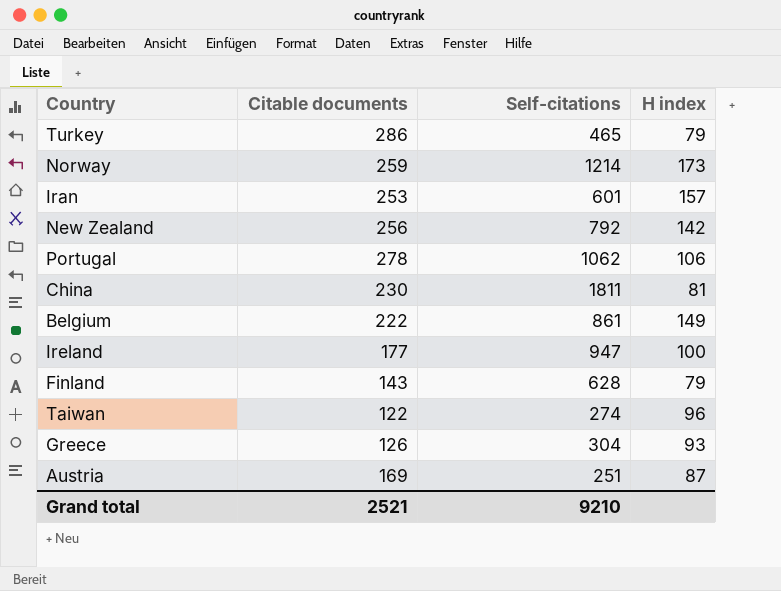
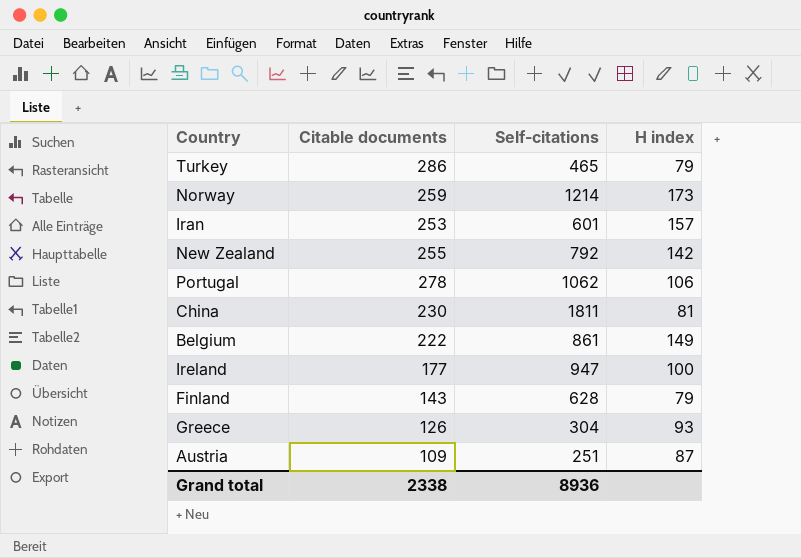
row Taiwan: 122 | 274 | 96 -> none
New Zealand | Citable documents: 256 -> 255
Austria | Citable documents: 169 -> 109
Grand total | Citable documents: 2521 -> 2338
Grand total | Self-citations: 9210 -> 8936

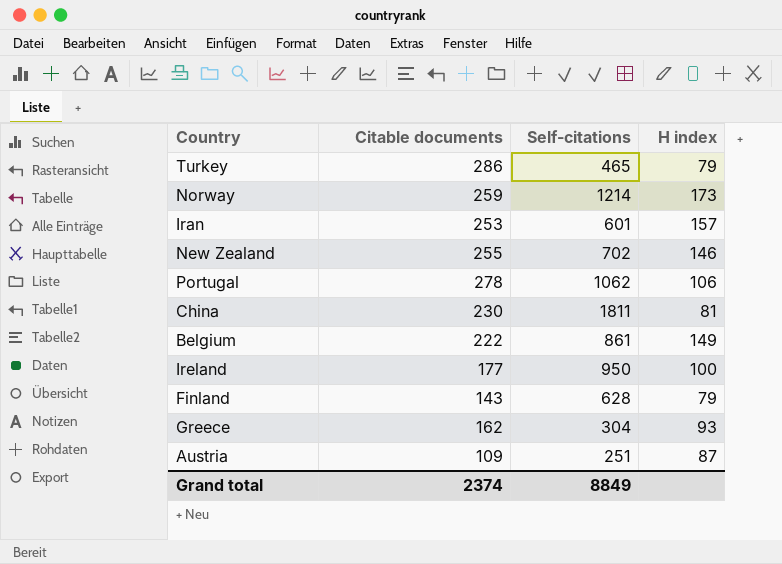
New Zealand | Self-citations: 792 -> 702
New Zealand | H index: 142 -> 146
Ireland | Self-citations: 947 -> 950
Greece | Citable documents: 126 -> 162
Grand total | Citable documents: 2338 -> 2374
Grand total | Self-citations: 8936 -> 8849

